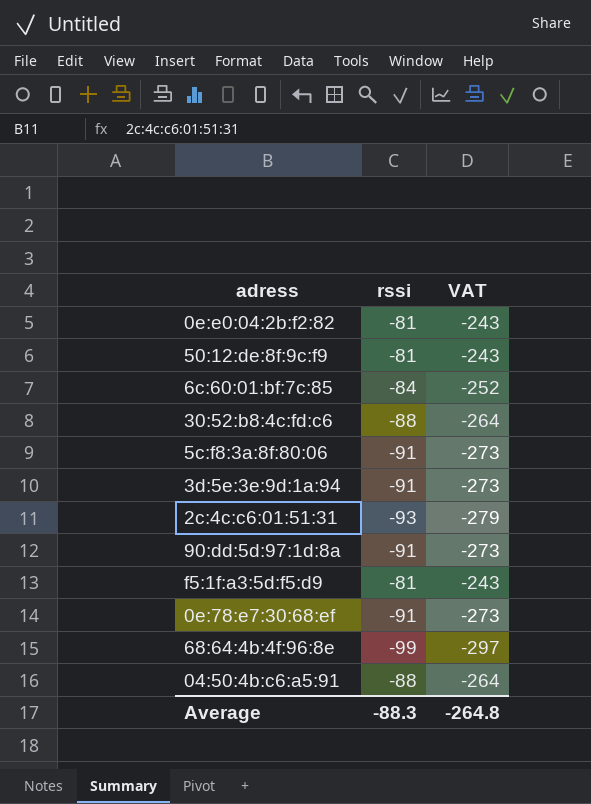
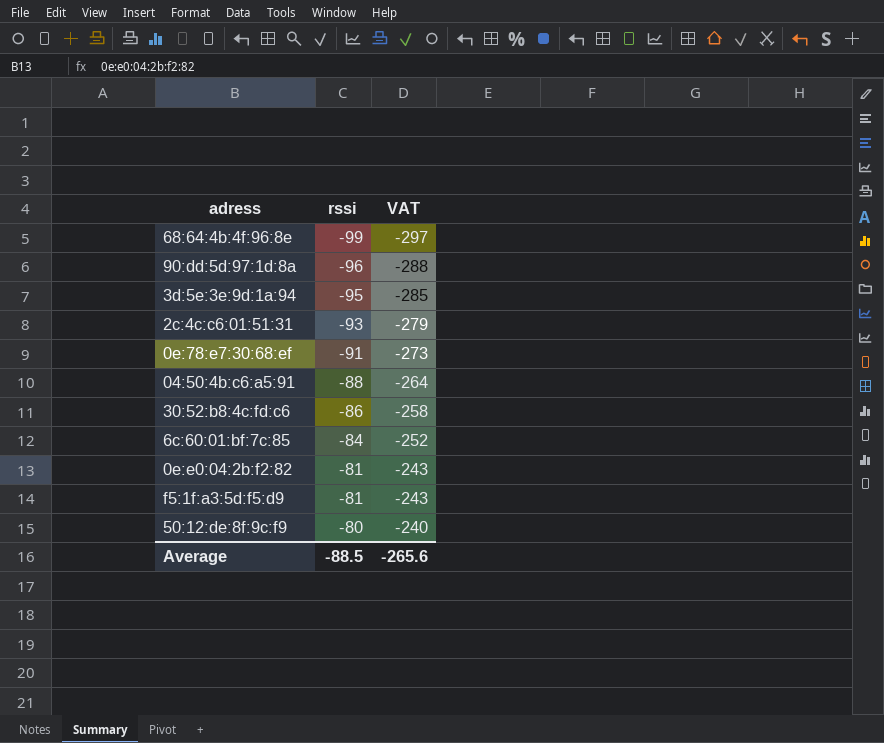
row order: none -> rssi ascending
row 5c:f8:3a:8f:80:06: -91 | -273 -> none
90:dd:5d:97:1d:8a | rssi: -91 -> -96
90:dd:5d:97:1d:8a | VAT: -273 -> -288
3d:5e:3e:9d:1a:94 | rssi: -91 -> -95
3d:5e:3e:9d:1a:94 | VAT: -273 -> -285
30:52:b8:4c:fd:c6 | rssi: -88 -> -86
30:52:b8:4c:fd:c6 | VAT: -264 -> -258
50:12:de:8f:9c:f9 | rssi: -81 -> -80
50:12:de:8f:9c:f9 | VAT: -243 -> -240
Average | rssi: -88.3 -> -88.5
Average | VAT: -264.8 -> -265.6

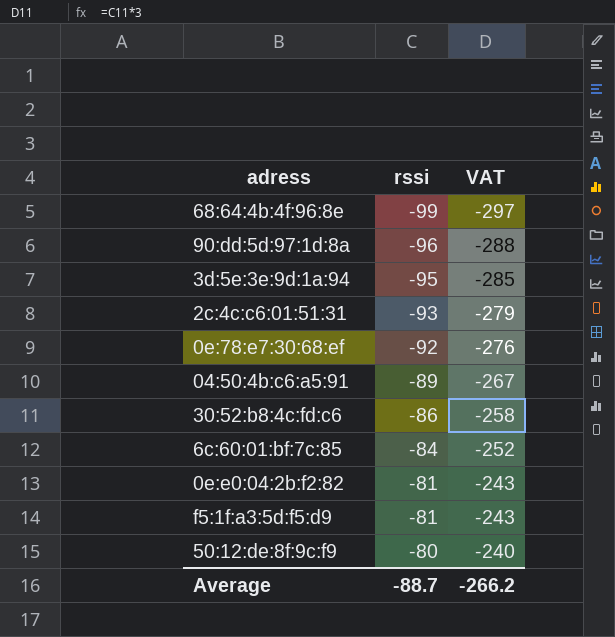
0e:78:e7:30:68:ef | rssi: -91 -> -92
0e:78:e7:30:68:ef | VAT: -273 -> -276
04:50:4b:c6:a5:91 | rssi: -88 -> -89
04:50:4b:c6:a5:91 | VAT: -264 -> -267
Average | rssi: -88.5 -> -88.7
Average | VAT: -265.6 -> -266.2

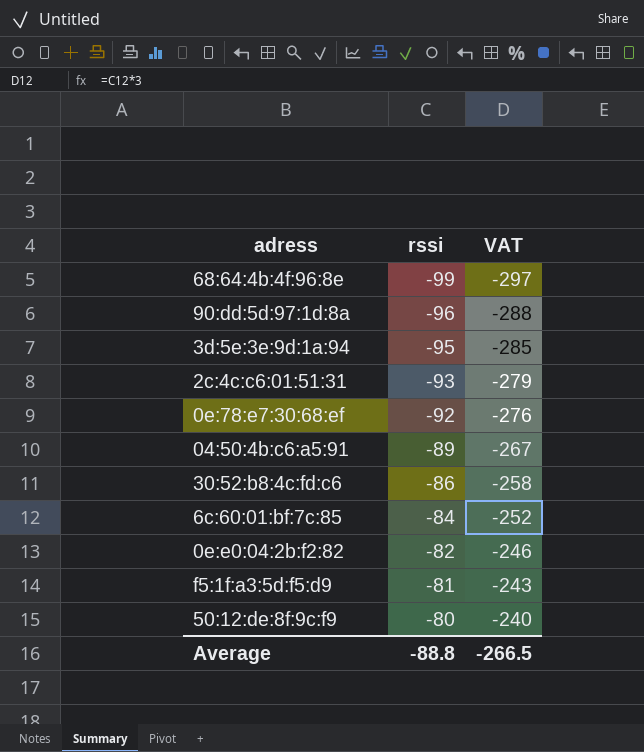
0e:e0:04:2b:f2:82 | rssi: -81 -> -82
0e:e0:04:2b:f2:82 | VAT: -243 -> -246
Average | rssi: -88.7 -> -88.8
Average | VAT: -266.2 -> -266.5

